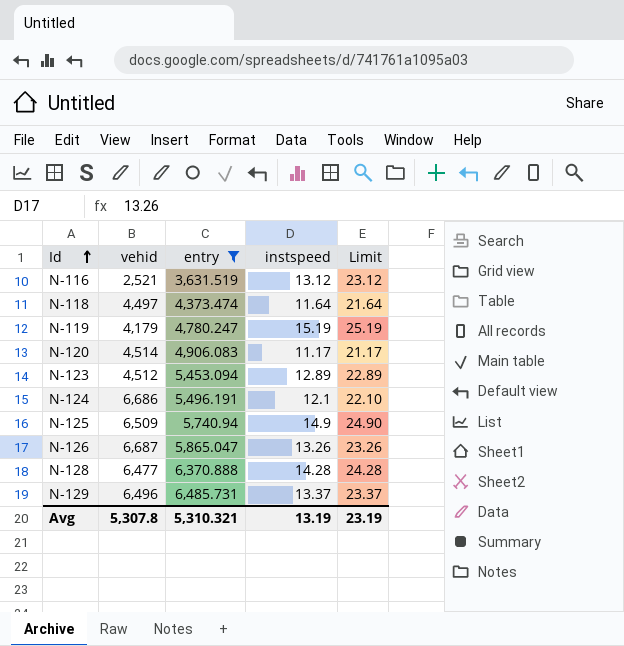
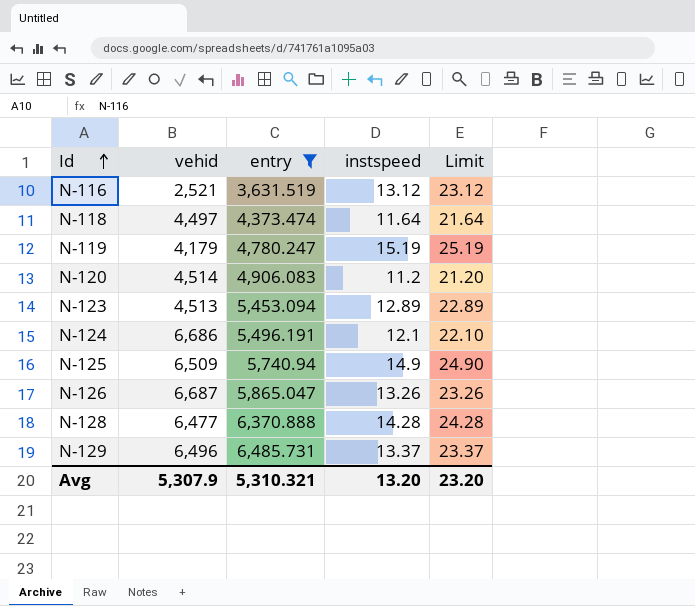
N-120 | instspeed: 11.17 -> 11.2
N-120 | Limit: 21.17 -> 21.20
N-123 | vehid: 4,512 -> 4,513
Avg | vehid: 5,307.8 -> 5,307.9
Avg | instspeed: 13.19 -> 13.20
Avg | Limit: 23.19 -> 23.20

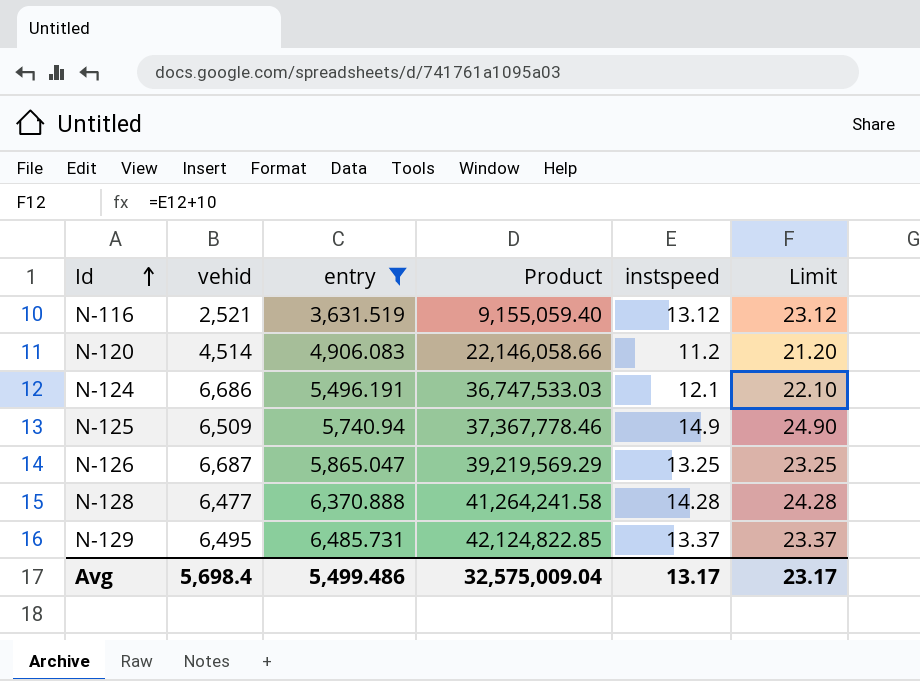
column Product | formula: none -> [vehid] * [entry]
row N-118: 4,497 | 4,373.474 | 11.64 | 21.64 -> none
row N-119: 4,179 | 4,780.247 | 15.19 | 25.19 -> none
row N-123: 4,513 | 5,453.094 | 12.89 | 22.89 -> none
N-126 | instspeed: 13.26 -> 13.25
N-126 | Limit: 23.26 -> 23.25
N-129 | vehid: 6,496 -> 6,495
Avg | vehid: 5,307.9 -> 5,698.4
Avg | entry: 5,310.321 -> 5,499.486
Avg | instspeed: 13.20 -> 13.17
Avg | Limit: 23.20 -> 23.17

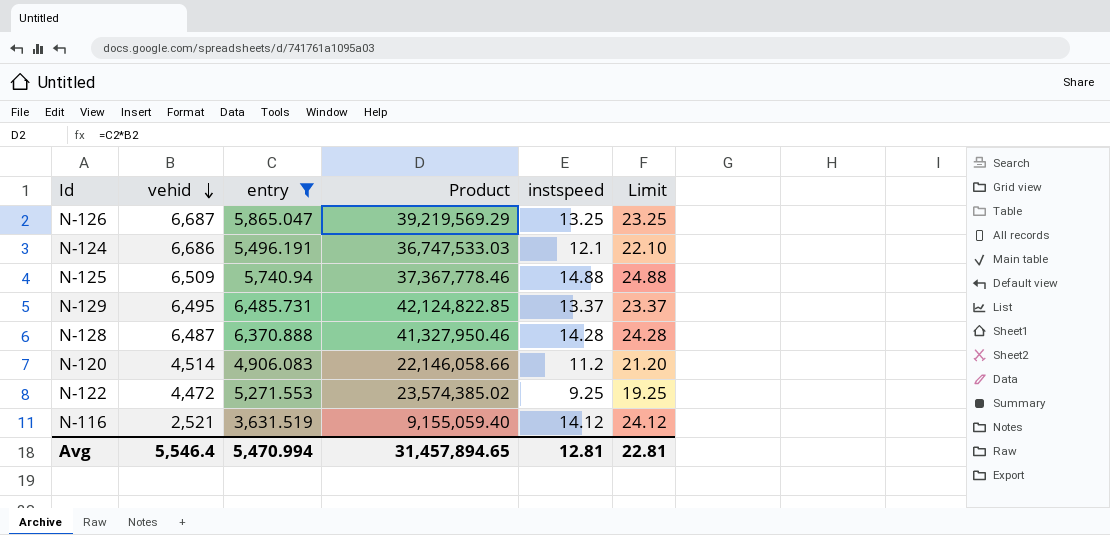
row order: Id ascending -> vehid descending
N-125 | instspeed: 14.9 -> 14.88
N-125 | Limit: 24.90 -> 24.88
N-128 | vehid: 6,477 -> 6,487
N-128 | Product: 41,264,241.58 -> 41,327,950.46
row N-122: none -> 4,472 | 5,271.553 | 23,574,385.02 | 9.25 | 19.25
N-116 | instspeed: 13.12 -> 14.12
N-116 | Limit: 23.12 -> 24.12
Avg | vehid: 5,698.4 -> 5,546.4
Avg | entry: 5,499.486 -> 5,470.994
Avg | Product: 32,575,009.04 -> 31,457,894.65
Avg | instspeed: 13.17 -> 12.81
Avg | Limit: 23.17 -> 22.81

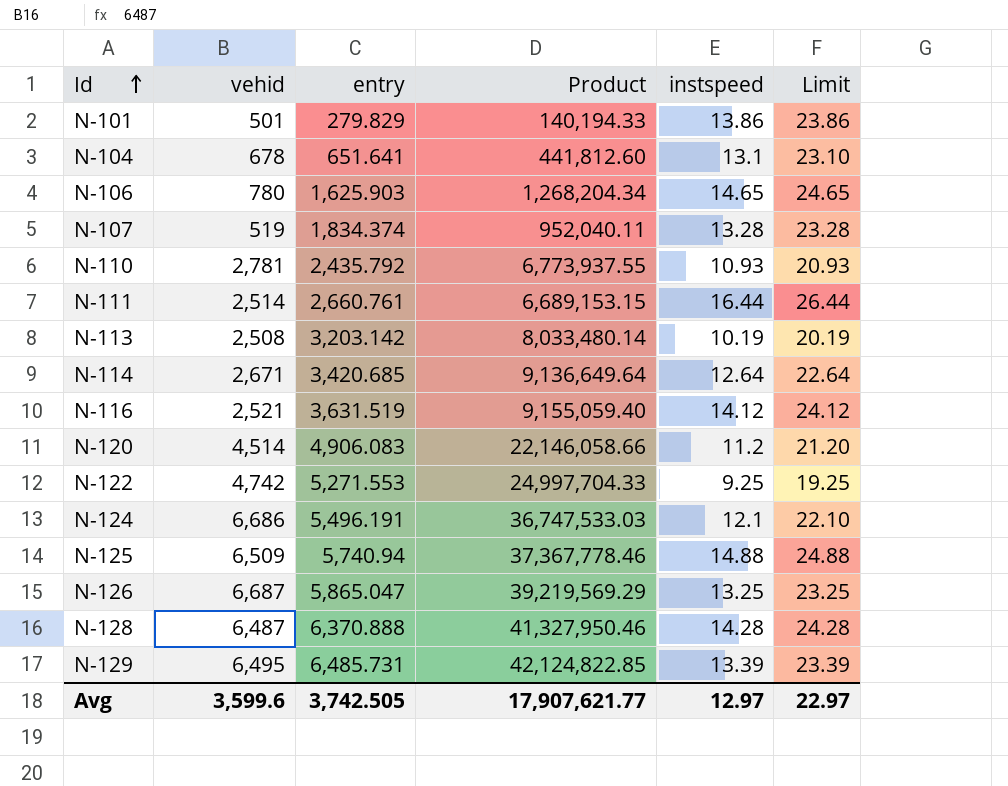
filter: entry >= 3,631.519 -> none
row order: vehid descending -> Id ascending
N-122 | vehid: 4,472 -> 4,742
N-122 | Product: 23,574,385.02 -> 24,997,704.33
N-129 | instspeed: 13.37 -> 13.39
N-129 | Limit: 23.37 -> 23.39
Avg | vehid: 5,546.4 -> 3,599.6
Avg | entry: 5,470.994 -> 3,742.505
Avg | Product: 31,457,894.65 -> 17,907,621.77
Avg | instspeed: 12.81 -> 12.97
Avg | Limit: 22.81 -> 22.97

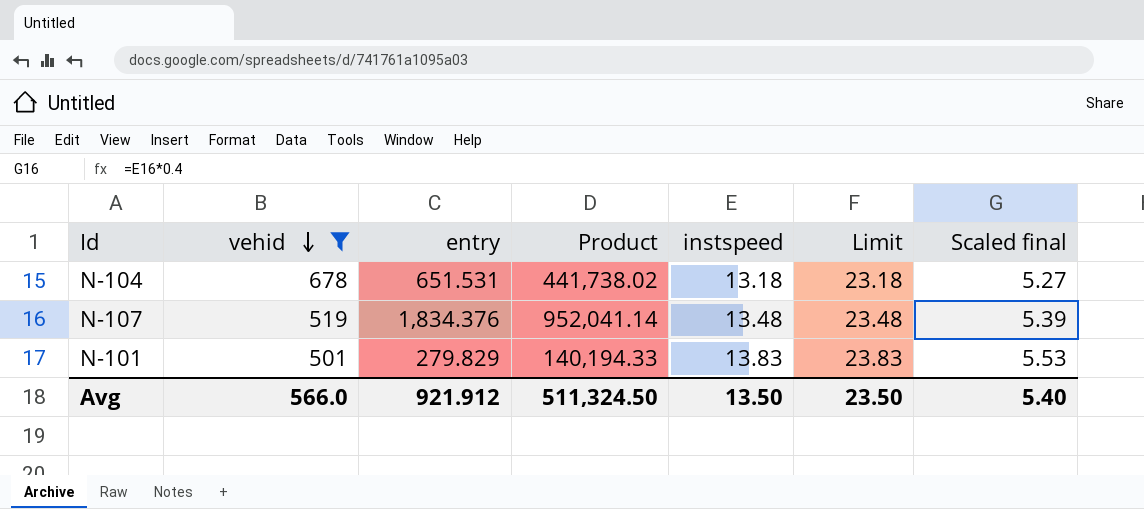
filter: none -> vehid <= 678
row order: Id ascending -> vehid descending
column Scaled final | formula: none -> [instspeed] * 0.4
N-104 | entry: 651.641 -> 651.531
N-104 | Product: 441,812.60 -> 441,738.02
N-104 | instspeed: 13.1 -> 13.18
N-104 | Limit: 23.10 -> 23.18
N-107 | entry: 1,834.374 -> 1,834.376
N-107 | Product: 952,040.11 -> 952,041.14
N-107 | instspeed: 13.28 -> 13.48
N-107 | Limit: 23.28 -> 23.48
N-101 | instspeed: 13.86 -> 13.83
N-101 | Limit: 23.86 -> 23.83
Avg | vehid: 3,599.6 -> 566.0
Avg | entry: 3,742.505 -> 921.912
Avg | Product: 17,907,621.77 -> 511,324.50
Avg | instspeed: 12.97 -> 13.50
Avg | Limit: 22.97 -> 23.50

